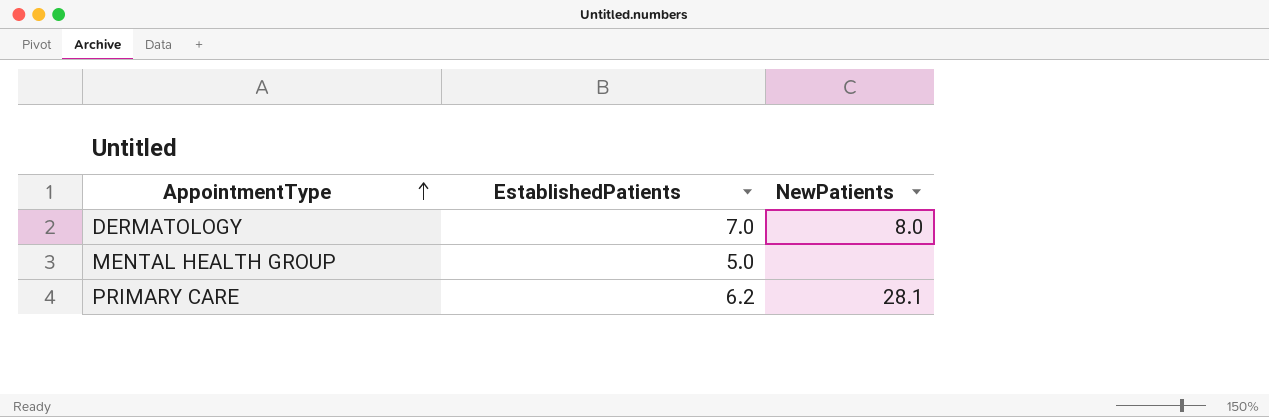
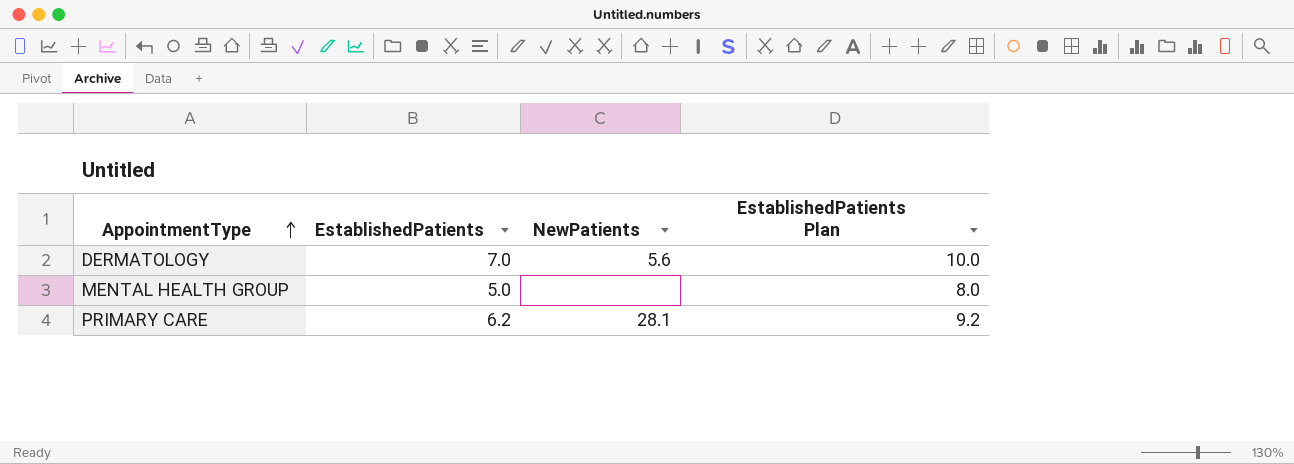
column EstablishedPatients Plan | formula: none -> [EstablishedPatients] + 3
DERMATOLOGY | NewPatients: 8.0 -> 5.6

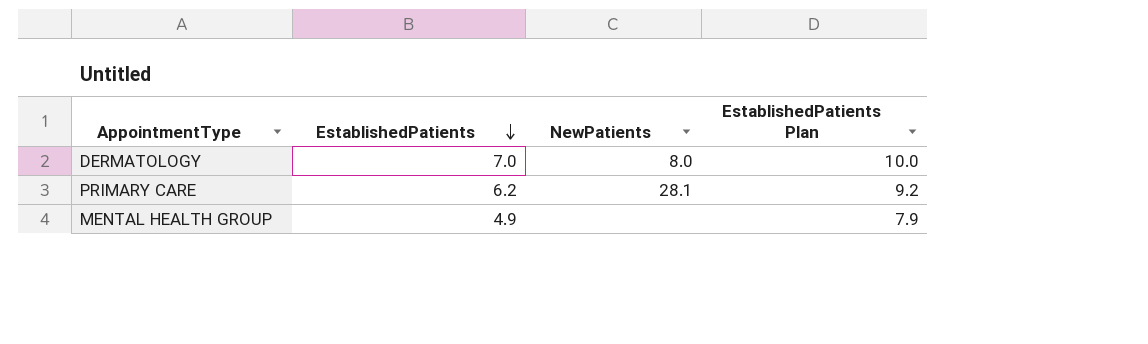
row order: AppointmentType ascending -> EstablishedPatients descending
DERMATOLOGY | NewPatients: 5.6 -> 8.0
MENTAL HEALTH GROUP | EstablishedPatients: 5.0 -> 4.9
MENTAL HEALTH GROUP | EstablishedPatients Plan: 8.0 -> 7.9

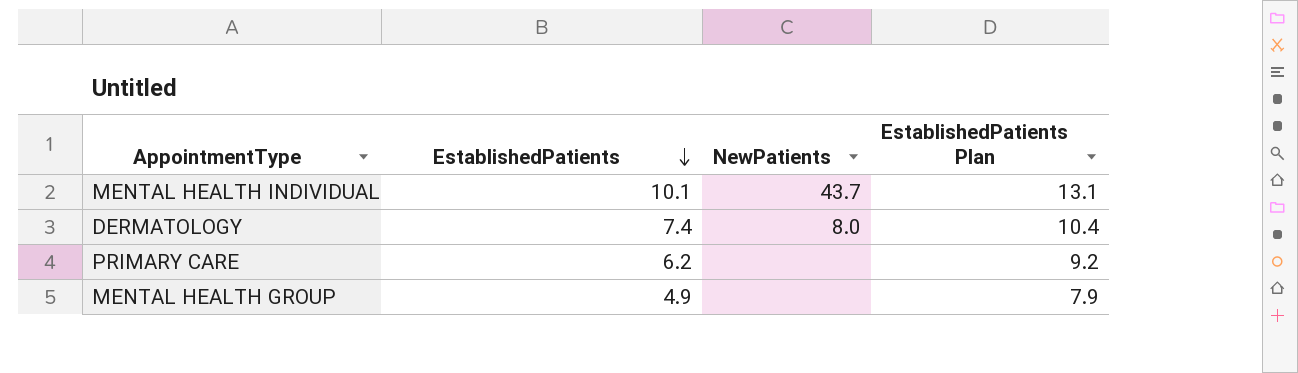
row MENTAL HEALTH INDIVIDUAL: none -> 10.1 | 43.7 | 13.1
DERMATOLOGY | EstablishedPatients: 7.0 -> 7.4
DERMATOLOGY | EstablishedPatients Plan: 10.0 -> 10.4
PRIMARY CARE | NewPatients: 28.1 -> none

